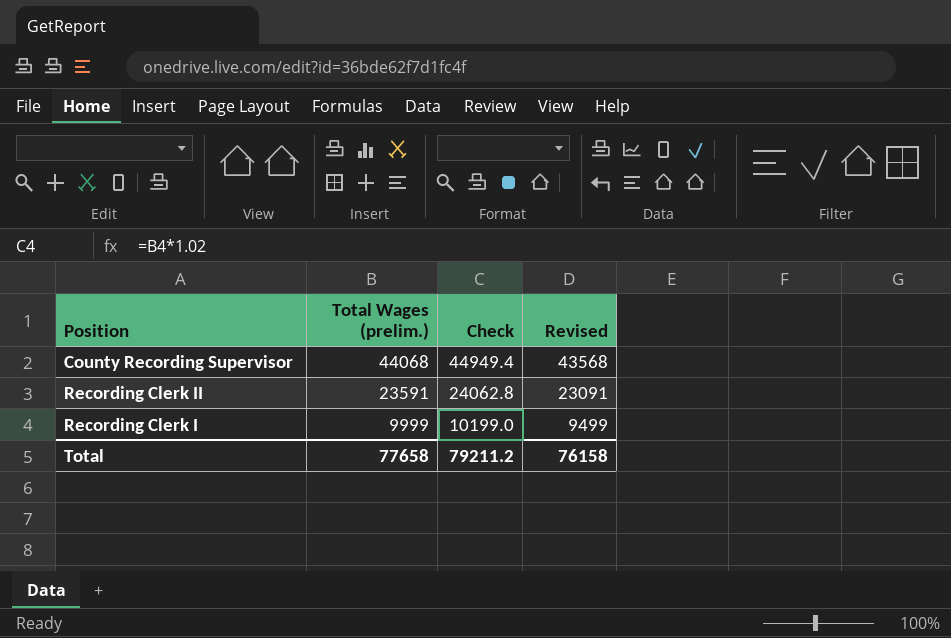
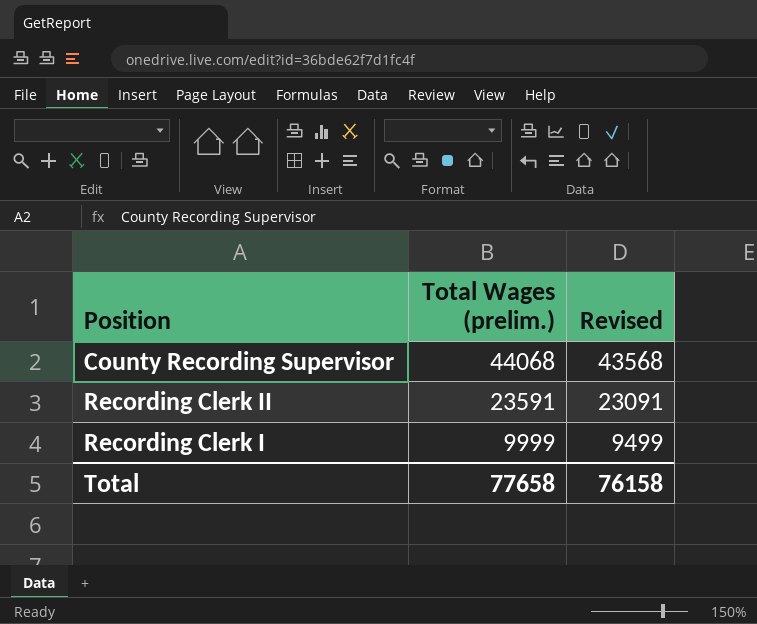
column Check | formula: [Total Wages (prelim.)] * 1.02 -> none

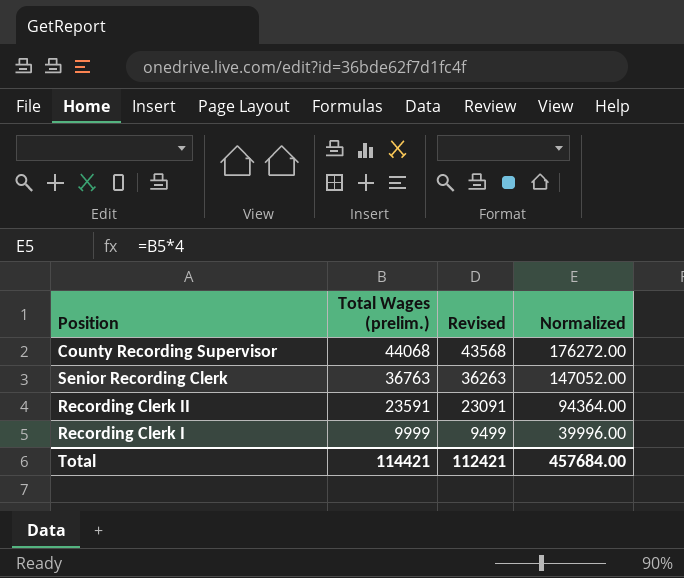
column Normalized | formula: none -> [Total Wages (prelim.)] * 4
row Senior Recording Clerk: none -> 36763 | 36263 | 147052.00
Total | Total Wages (prelim.): 77658 -> 114421
Total | Revised: 76158 -> 112421

